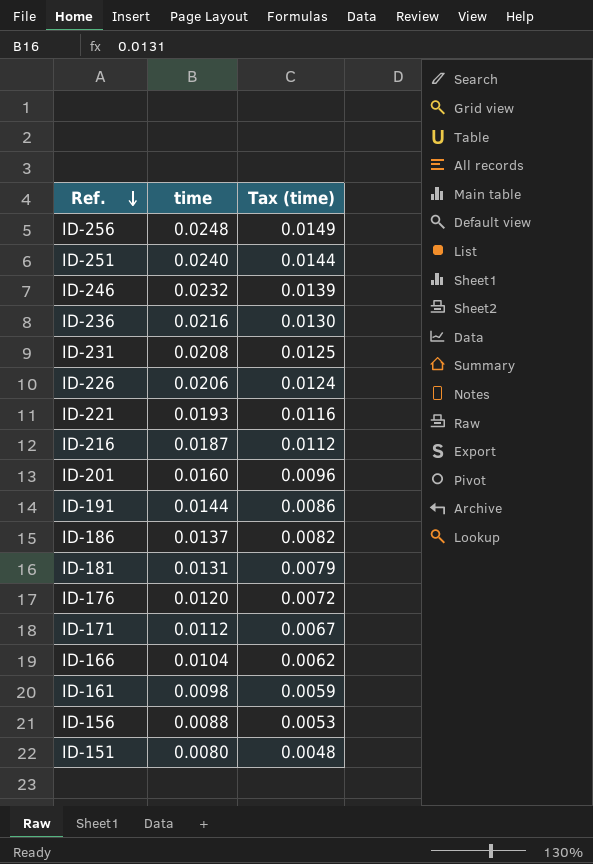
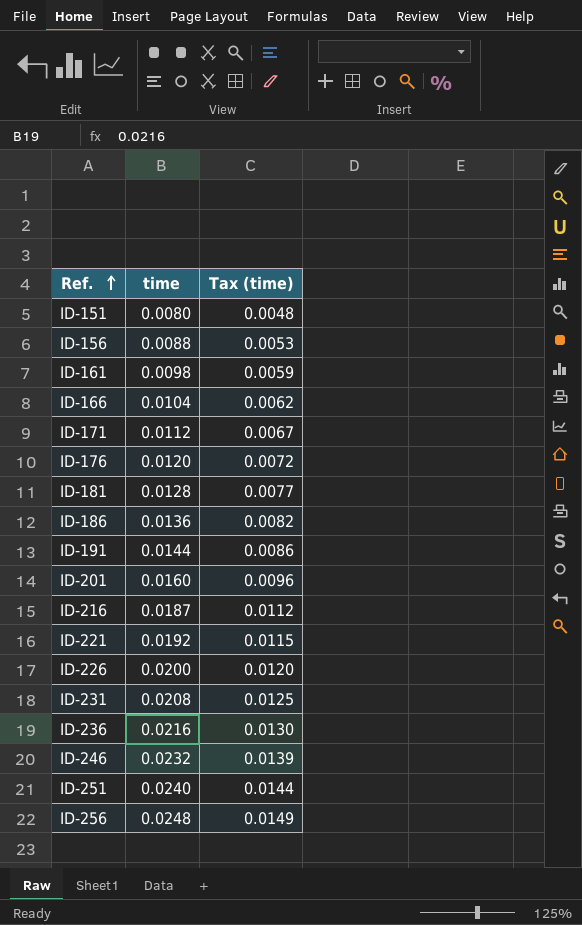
row order: Ref. descending -> Ref. ascending
ID-181 | time: 0.0131 -> 0.0128
ID-181 | Tax (time): 0.0079 -> 0.0077
ID-186 | time: 0.0137 -> 0.0136
ID-221 | time: 0.0193 -> 0.0192
ID-221 | Tax (time): 0.0116 -> 0.0115
ID-226 | time: 0.0206 -> 0.0200
ID-226 | Tax (time): 0.0124 -> 0.0120

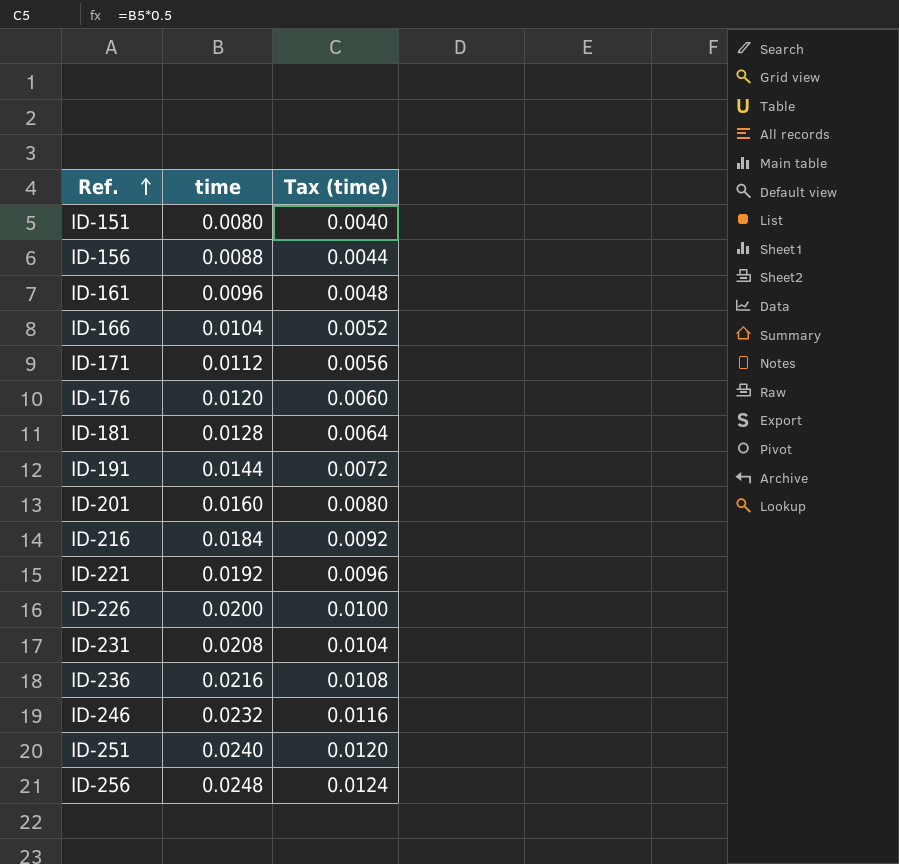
column Tax (time) | formula: [time] * 0.6 -> [time] * 0.5
row ID-186: 0.0136 | 0.0082 -> none
ID-161 | time: 0.0098 -> 0.0096
ID-216 | time: 0.0187 -> 0.0184

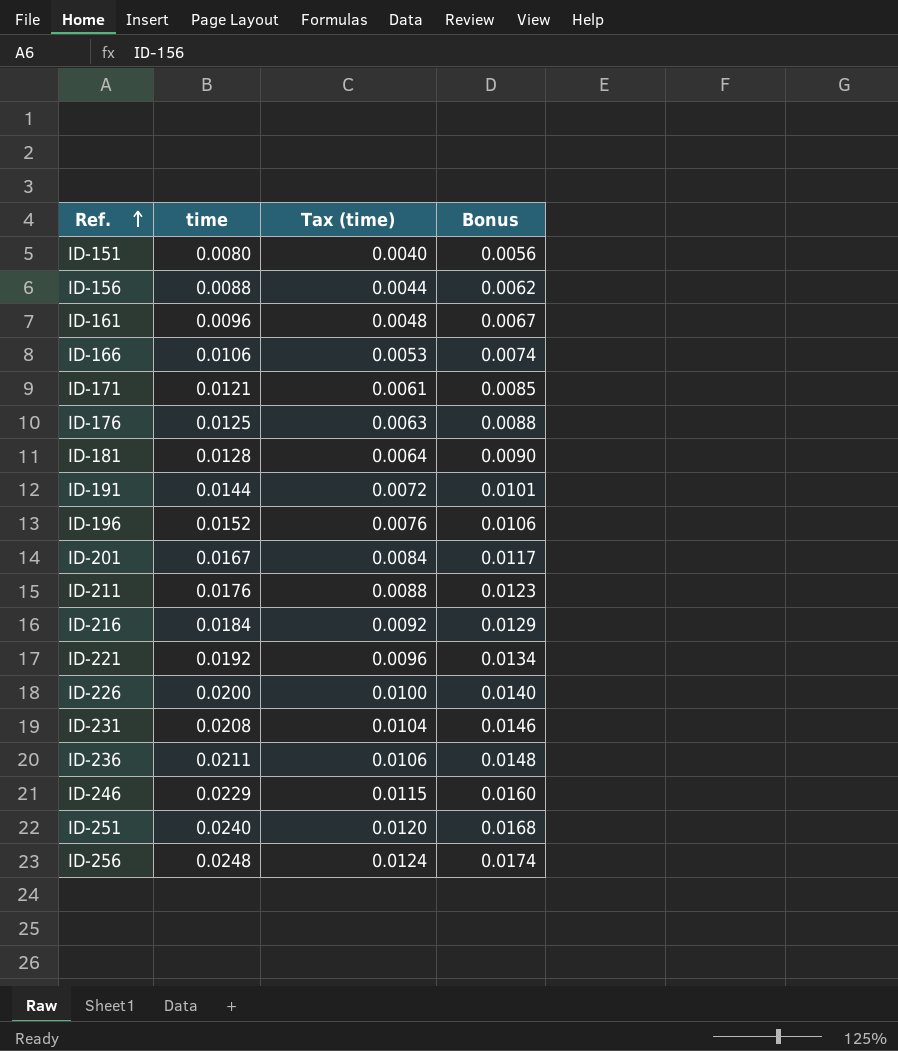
column Bonus | formula: none -> [time] * 0.7
ID-166 | time: 0.0104 -> 0.0106
ID-166 | Tax (time): 0.0052 -> 0.0053
ID-171 | time: 0.0112 -> 0.0121
ID-171 | Tax (time): 0.0056 -> 0.0061
ID-176 | time: 0.0120 -> 0.0125
ID-176 | Tax (time): 0.0060 -> 0.0063
row ID-196: none -> 0.0152 | 0.0076 | 0.0106
ID-201 | time: 0.0160 -> 0.0167
ID-201 | Tax (time): 0.0080 -> 0.0084
row ID-211: none -> 0.0176 | 0.0088 | 0.0123
ID-236 | time: 0.0216 -> 0.0211
ID-236 | Tax (time): 0.0108 -> 0.0106
ID-246 | time: 0.0232 -> 0.0229
ID-246 | Tax (time): 0.0116 -> 0.0115

